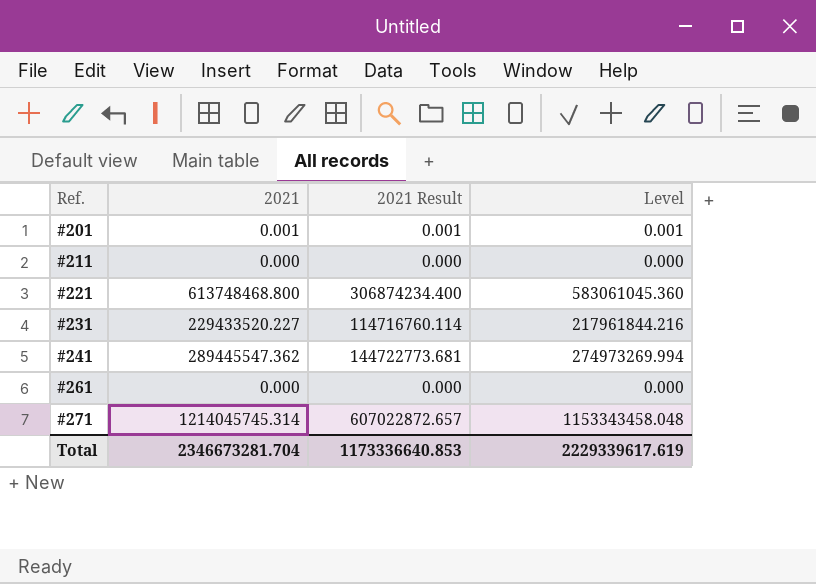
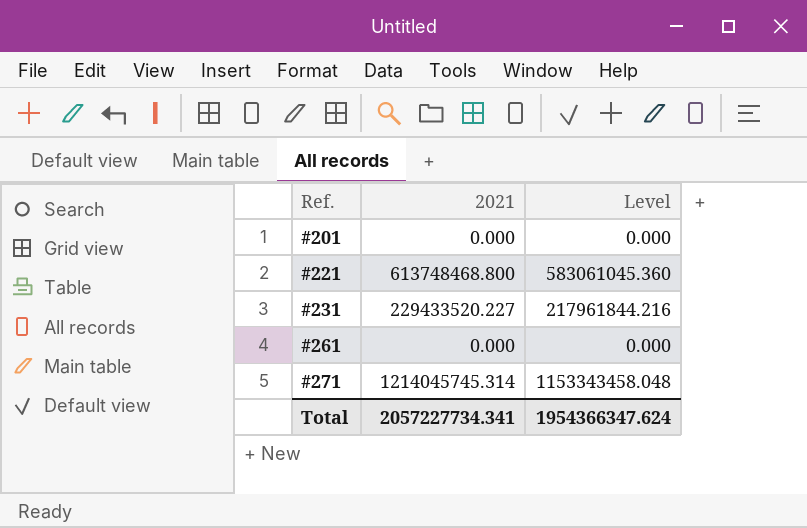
column 2021 Result | formula: [2021] * 0.5 -> none
row #211: 0.000 | 0.000 | 0.000 -> none
row #241: 289445547.362 | 144722773.681 | 274973269.994 -> none
#201 | 2021: 0.001 -> 0.000
#201 | Level: 0.001 -> 0.000
Total | 2021: 2346673281.704 -> 2057227734.341
Total | Level: 2229339617.619 -> 1954366347.624

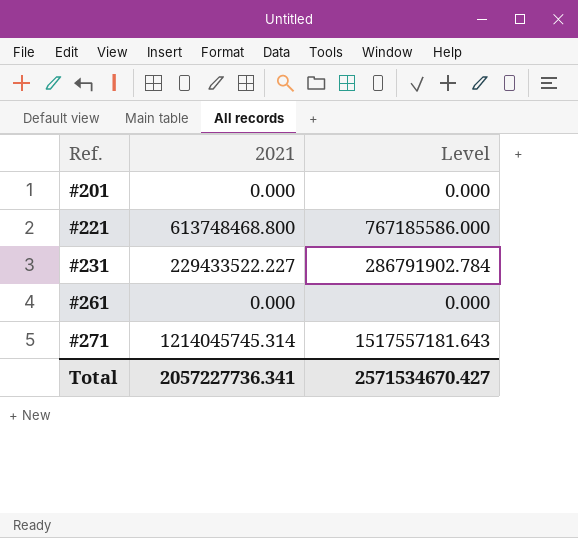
column Level | formula: [2021] * 0.95 -> [2021] * 1.25
#231 | 2021: 229433520.227 -> 229433522.227
Total | 2021: 2057227734.341 -> 2057227736.341
Total | Level: 1954366347.624 -> 2571534670.427

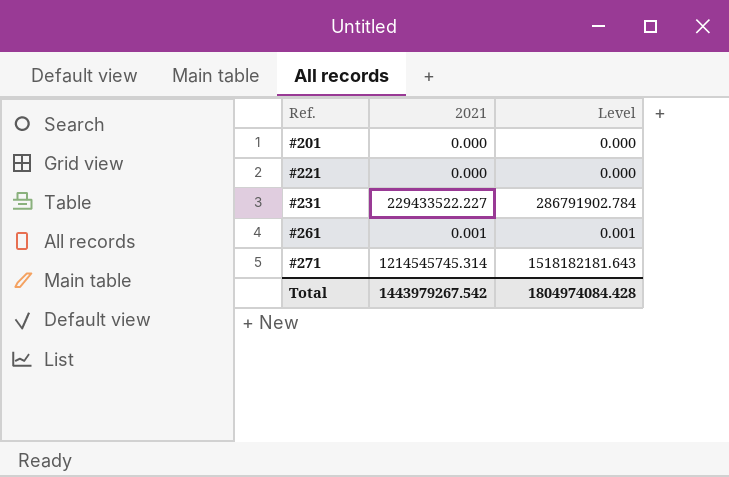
#221 | 2021: 613748468.800 -> 0.000
#221 | Level: 767185586.000 -> 0.000
#261 | 2021: 0.000 -> 0.001
#261 | Level: 0.000 -> 0.001
#271 | 2021: 1214045745.314 -> 1214545745.314
#271 | Level: 1517557181.643 -> 1518182181.643
Total | 2021: 2057227736.341 -> 1443979267.542
Total | Level: 2571534670.427 -> 1804974084.428

